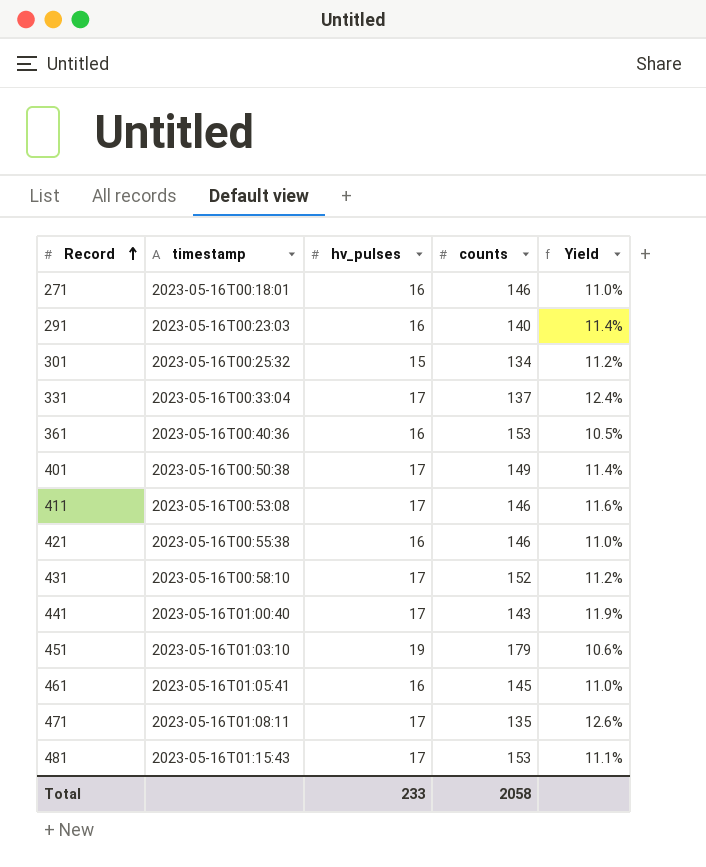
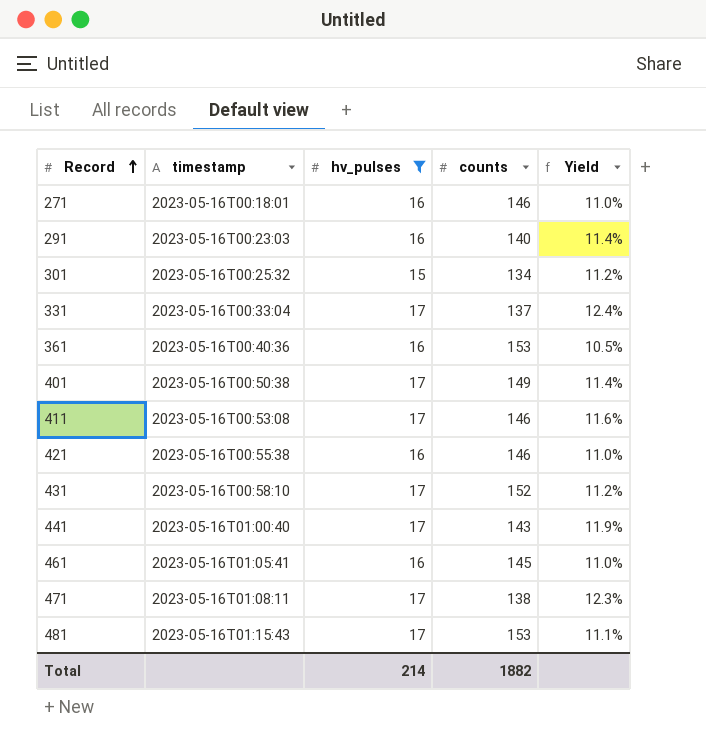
filter: none -> hv_pulses != 19
471 | counts: 135 -> 138
471 | Yield: 12.6% -> 12.3%
Total | hv_pulses: 233 -> 214
Total | counts: 2058 -> 1882

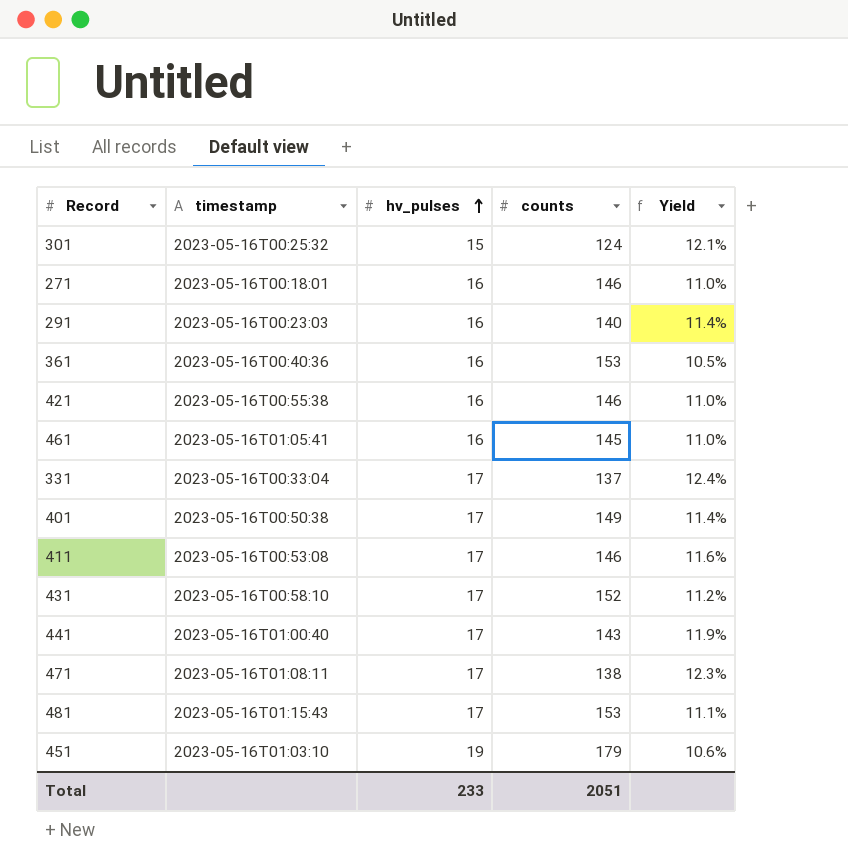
filter: hv_pulses != 19 -> none
row order: Record ascending -> hv_pulses ascending
301 | counts: 134 -> 124
301 | Yield: 11.2% -> 12.1%
Total | hv_pulses: 214 -> 233
Total | counts: 1882 -> 2051

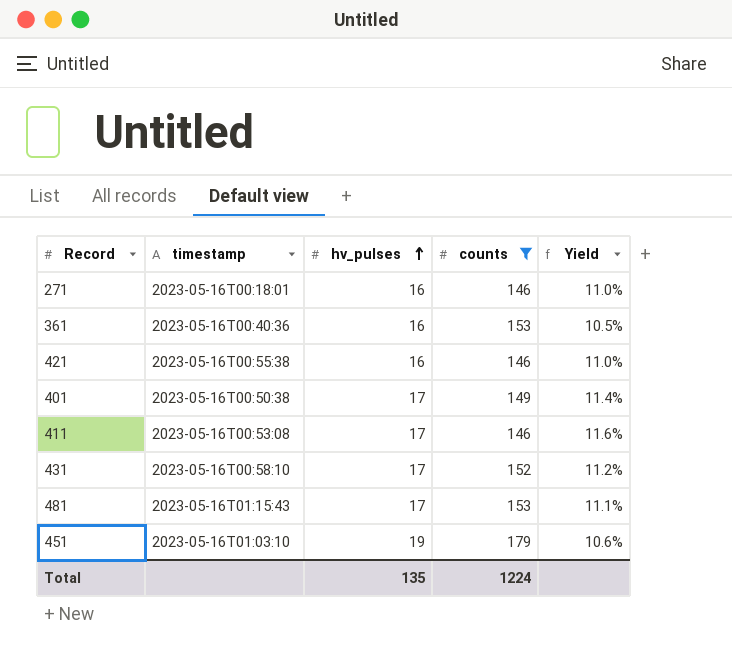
filter: none -> counts >= 146
Total | hv_pulses: 233 -> 135
Total | counts: 2051 -> 1224

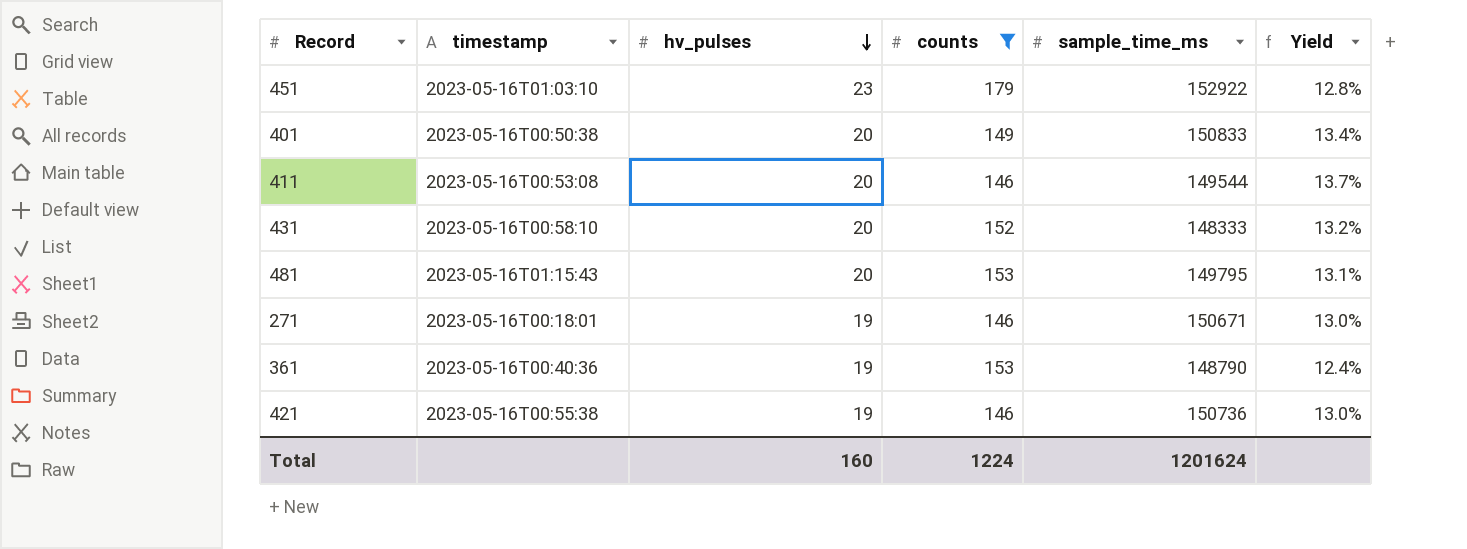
row order: hv_pulses ascending -> hv_pulses descending
column sample_time_ms | position: none -> 5
451 | hv_pulses: 19 -> 23
451 | Yield: 10.6% -> 12.8%
401 | hv_pulses: 17 -> 20
401 | Yield: 11.4% -> 13.4%
411 | hv_pulses: 17 -> 20
411 | Yield: 11.6% -> 13.7%
431 | hv_pulses: 17 -> 20
431 | Yield: 11.2% -> 13.2%
481 | hv_pulses: 17 -> 20
481 | Yield: 11.1% -> 13.1%
271 | hv_pulses: 16 -> 19
271 | Yield: 11.0% -> 13.0%
361 | hv_pulses: 16 -> 19
361 | Yield: 10.5% -> 12.4%
421 | hv_pulses: 16 -> 19
421 | Yield: 11.0% -> 13.0%
Total | hv_pulses: 135 -> 160

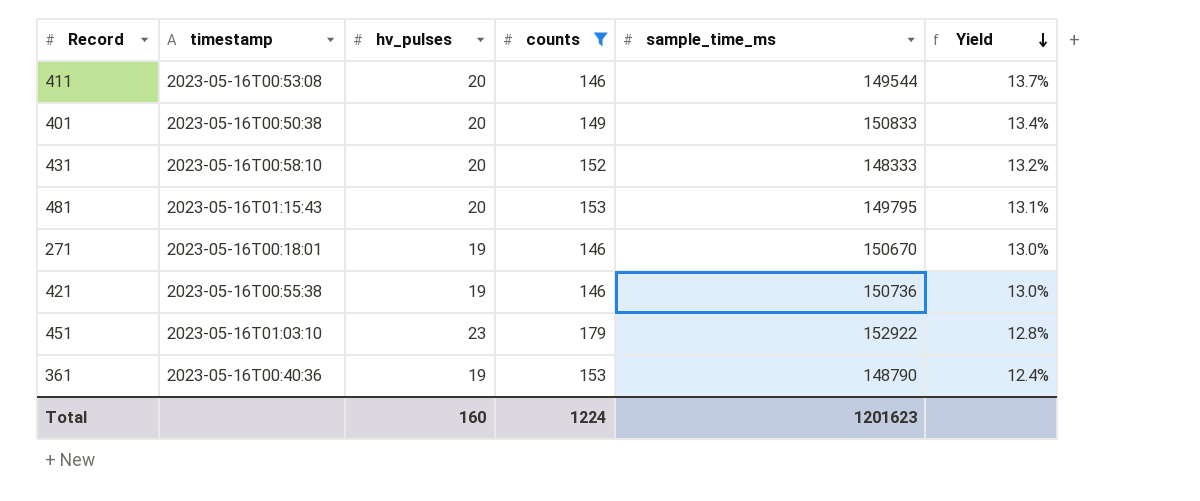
row order: hv_pulses descending -> Yield descending
271 | sample_time_ms: 150671 -> 150670
Total | sample_time_ms: 1201624 -> 1201623

